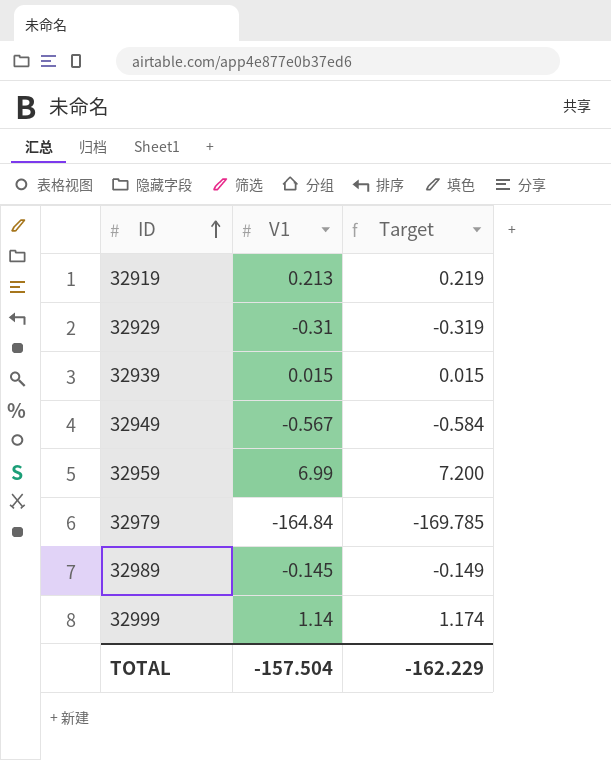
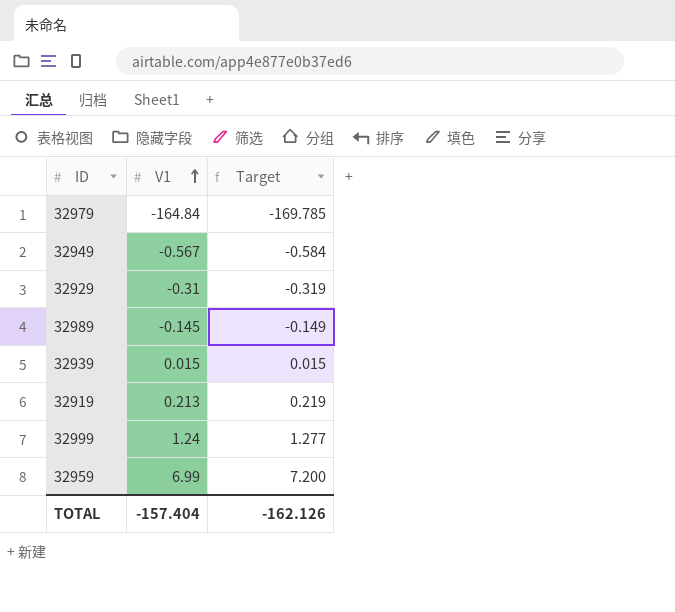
row order: ID ascending -> V1 ascending
32999 | V1: 1.14 -> 1.24
32999 | Target: 1.174 -> 1.277
TOTAL | V1: -157.504 -> -157.404
TOTAL | Target: -162.229 -> -162.126

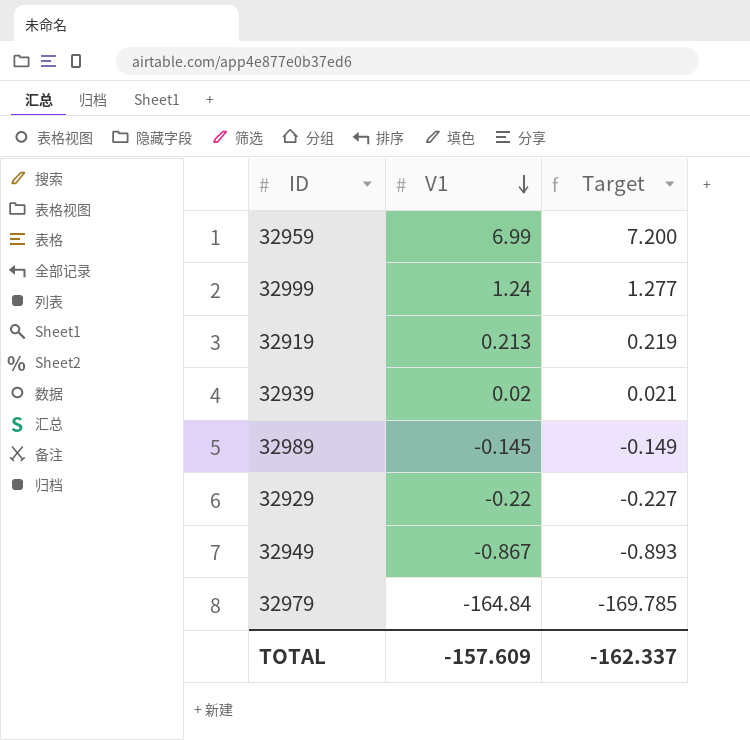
row order: V1 ascending -> V1 descending
32939 | V1: 0.015 -> 0.02
32939 | Target: 0.015 -> 0.021
32929 | V1: -0.31 -> -0.22
32929 | Target: -0.319 -> -0.227
32949 | V1: -0.567 -> -0.867
32949 | Target: -0.584 -> -0.893
TOTAL | V1: -157.404 -> -157.609
TOTAL | Target: -162.126 -> -162.337

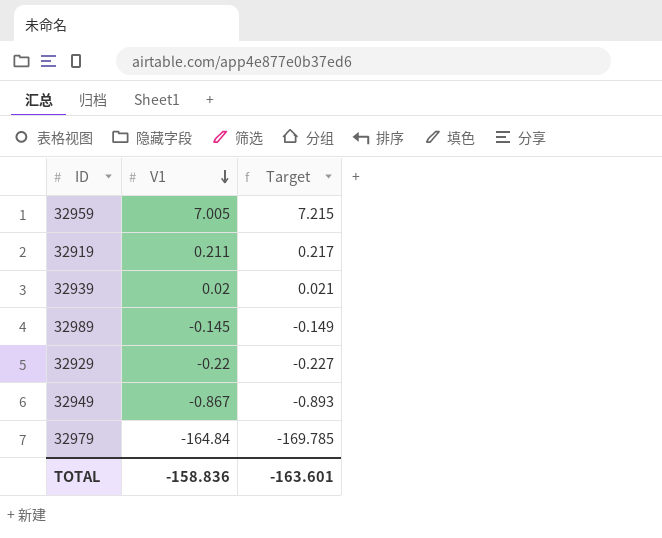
row 32999: 1.24 | 1.277 -> none
32959 | V1: 6.99 -> 7.005
32959 | Target: 7.200 -> 7.215
32919 | V1: 0.213 -> 0.211
32919 | Target: 0.219 -> 0.217
TOTAL | V1: -157.609 -> -158.836
TOTAL | Target: -162.337 -> -163.601

